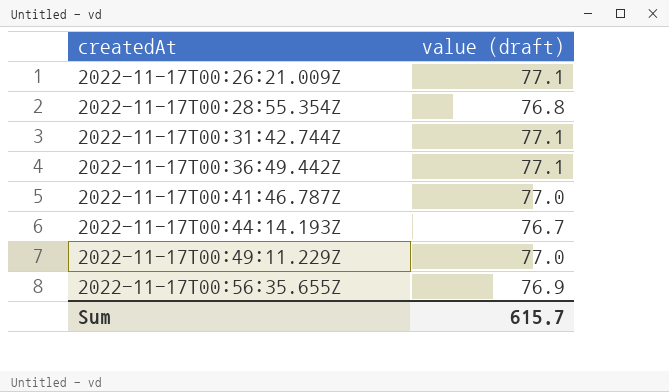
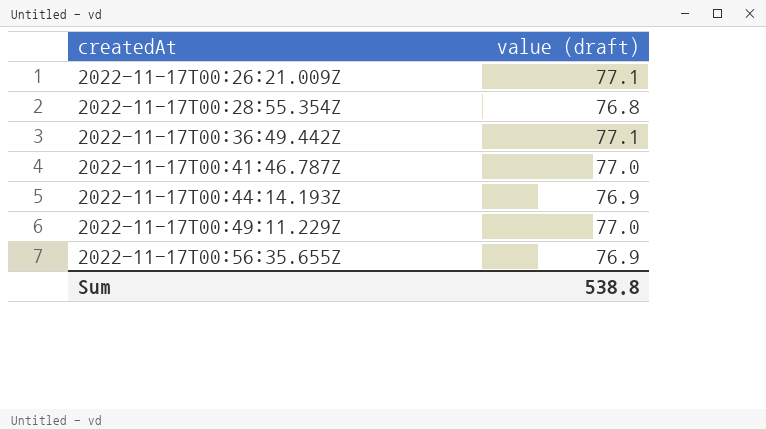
row 2022-11-17T00:31:42.744Z: 77.1 -> none
2022-11-17T00:44:14.193Z | value (draft): 76.7 -> 76.9
Sum | value (draft): 615.7 -> 538.8

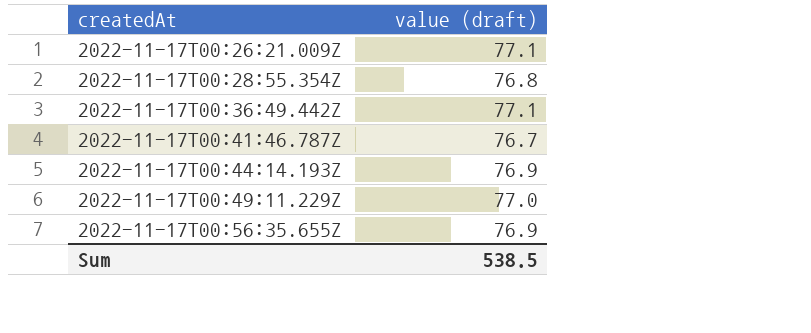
2022-11-17T00:41:46.787Z | value (draft): 77.0 -> 76.7
Sum | value (draft): 538.8 -> 538.5

